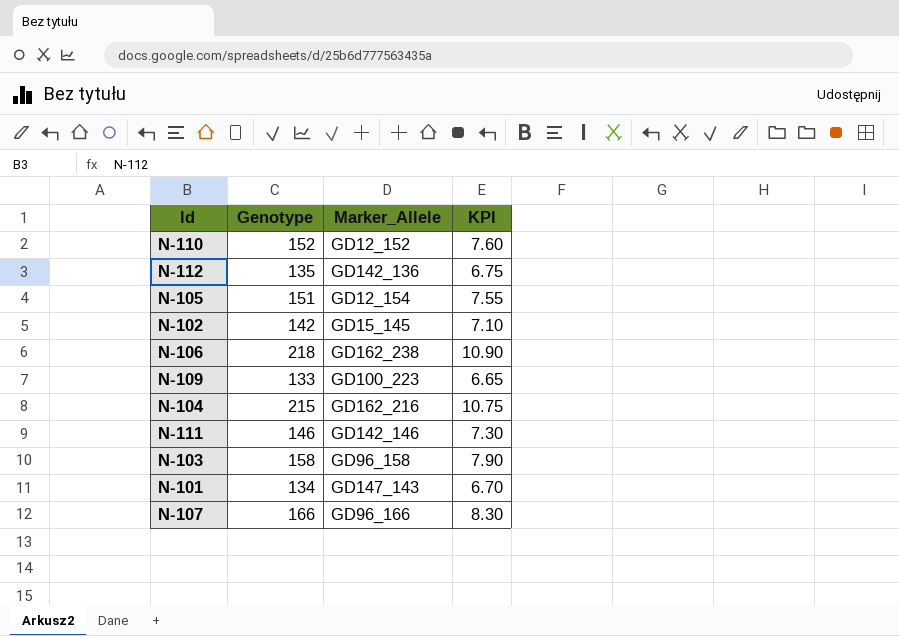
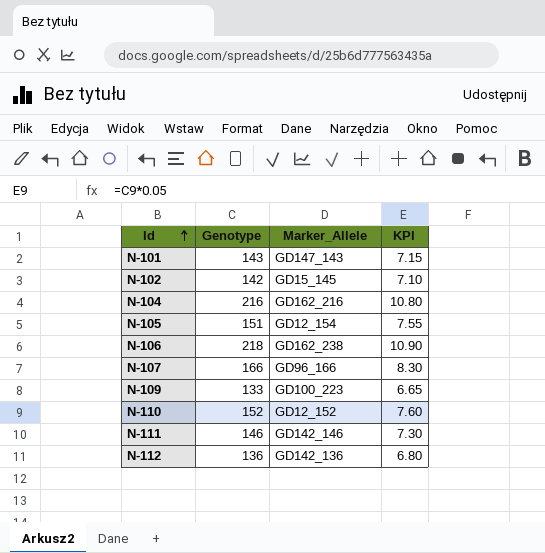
row order: none -> Id ascending
row N-103: 158 | GD96_158 | 7.90 -> none
N-101 | Genotype: 134 -> 143
N-101 | KPI: 6.70 -> 7.15
N-104 | Genotype: 215 -> 216
N-104 | KPI: 10.75 -> 10.80
N-112 | Genotype: 135 -> 136
N-112 | KPI: 6.75 -> 6.80

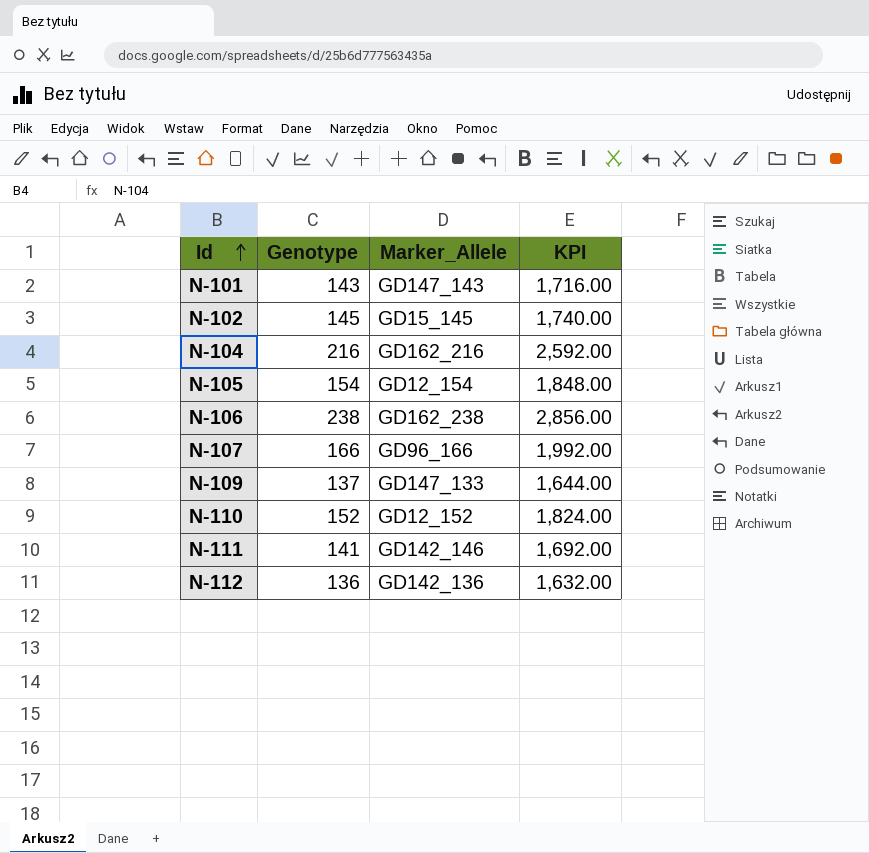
column KPI | formula: [Genotype] * 0.05 -> [Genotype] * 12
N-102 | Genotype: 142 -> 145
N-105 | Genotype: 151 -> 154
N-106 | Genotype: 218 -> 238
N-109 | Genotype: 133 -> 137
N-109 | Marker_Allele: GD100_223 -> GD147_133
N-111 | Genotype: 146 -> 141

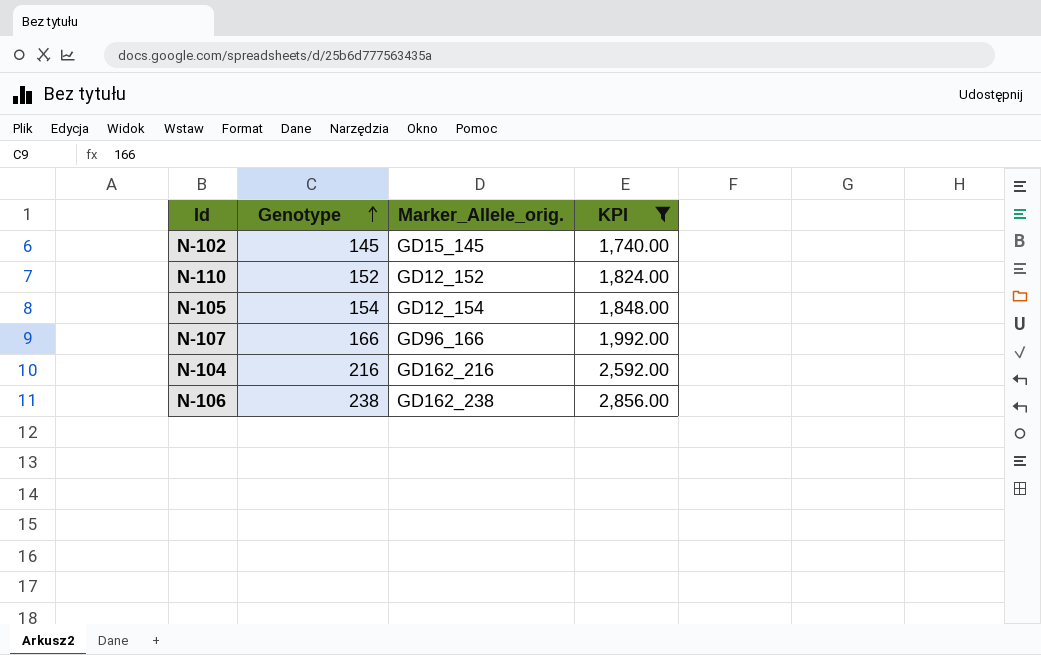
filter: none -> KPI >= 1,740.00
row order: Id ascending -> Genotype ascending
column name: Marker_Allele -> Marker_Allele_orig.

